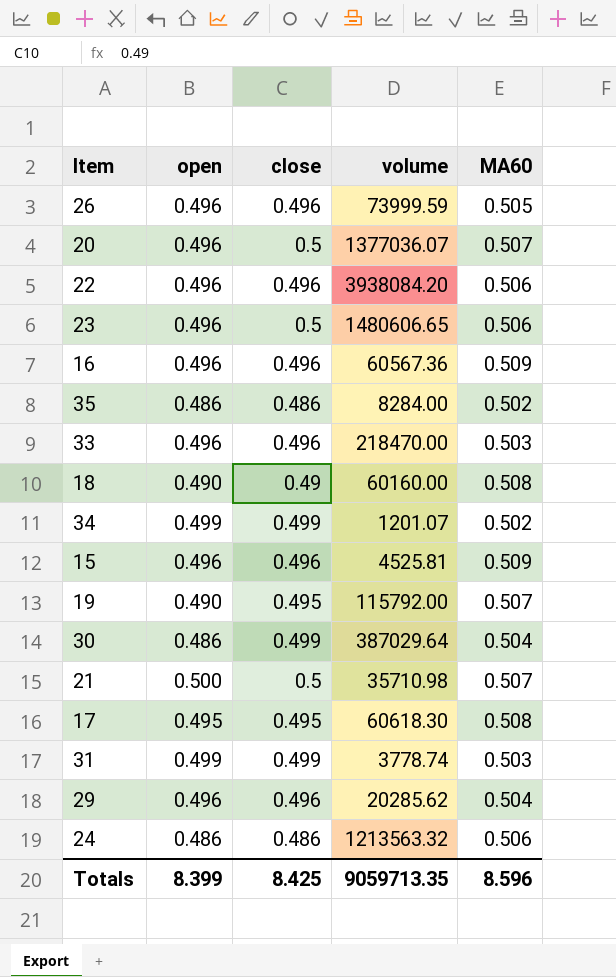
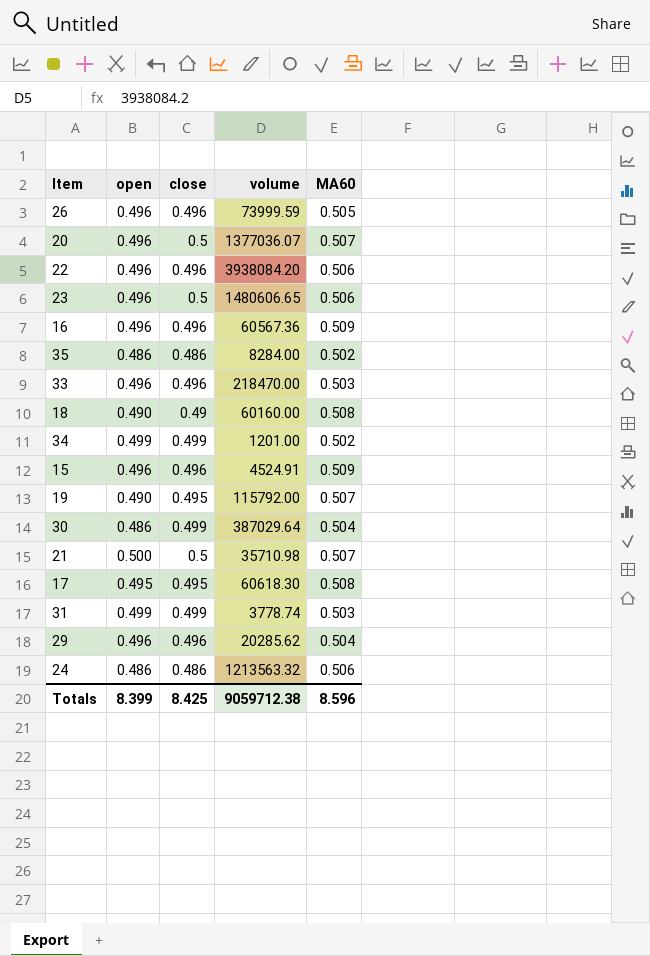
34 | volume: 1201.07 -> 1201.00
15 | volume: 4525.81 -> 4524.91
Totals | volume: 9059713.35 -> 9059712.38

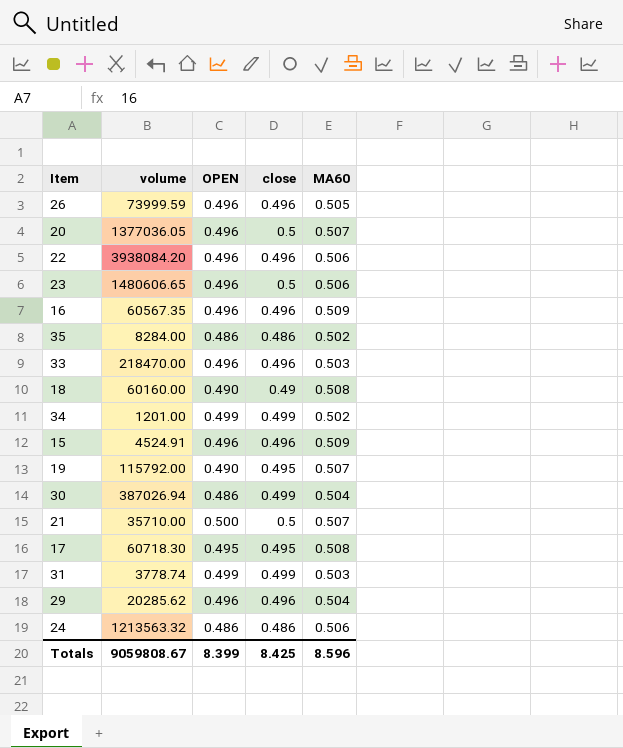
column volume | position: 4 -> 2
column name: open -> OPEN
20 | volume: 1377036.07 -> 1377036.05
16 | volume: 60567.36 -> 60567.35
30 | volume: 387029.64 -> 387026.94
21 | volume: 35710.98 -> 35710.00
17 | volume: 60618.30 -> 60718.30
Totals | volume: 9059712.38 -> 9059808.67

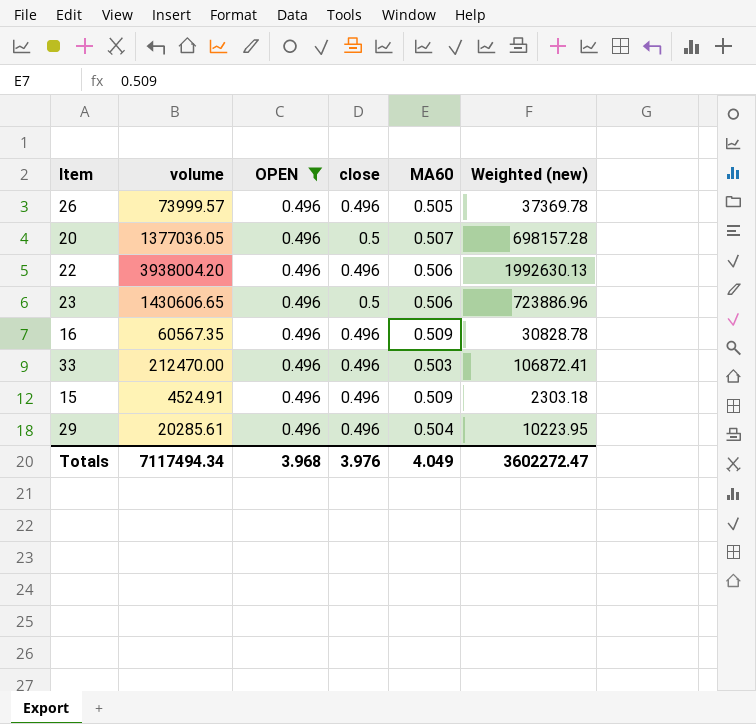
filter: none -> OPEN = 0.496
column Weighted (new) | formula: none -> [volume] * [MA60]
26 | volume: 73999.59 -> 73999.57
22 | volume: 3938084.20 -> 3938004.20
23 | volume: 1480606.65 -> 1430606.65
33 | volume: 218470.00 -> 212470.00
29 | volume: 20285.62 -> 20285.61
Totals | volume: 9059808.67 -> 7117494.34
Totals | OPEN: 8.399 -> 3.968
Totals | close: 8.425 -> 3.976
Totals | MA60: 8.596 -> 4.049

